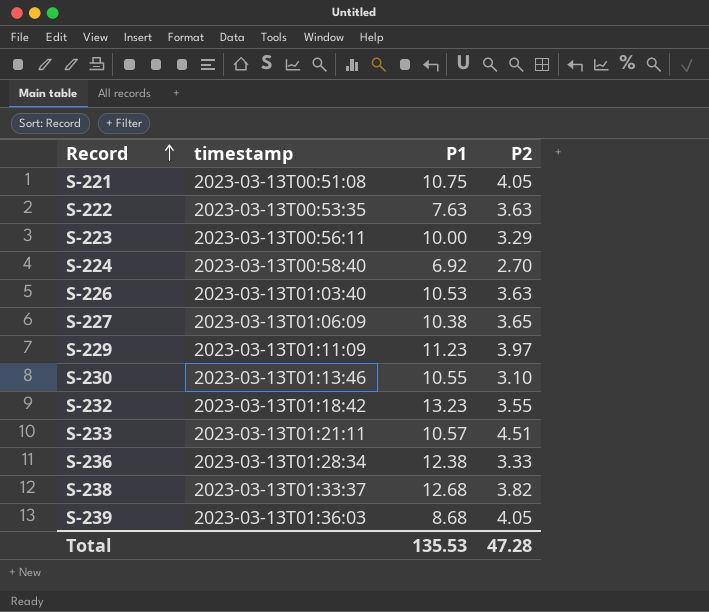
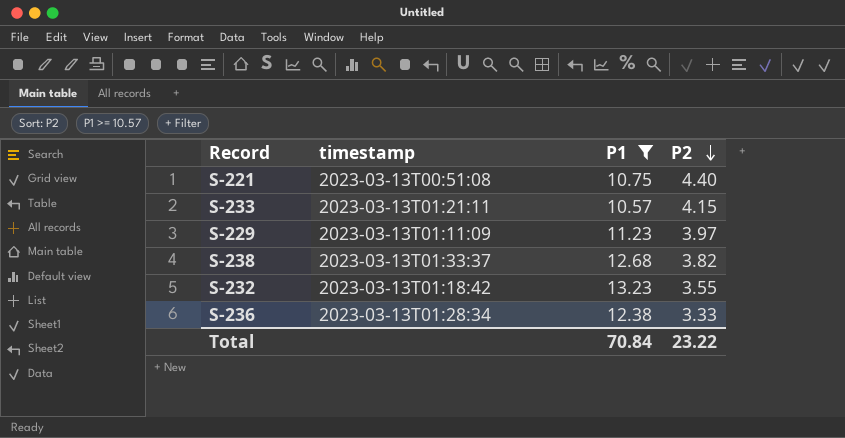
filter: none -> P1 >= 10.57
row order: Record ascending -> P2 descending
S-221 | P2: 4.05 -> 4.40
S-233 | P2: 4.51 -> 4.15
Total | P1: 135.53 -> 70.84
Total | P2: 47.28 -> 23.22

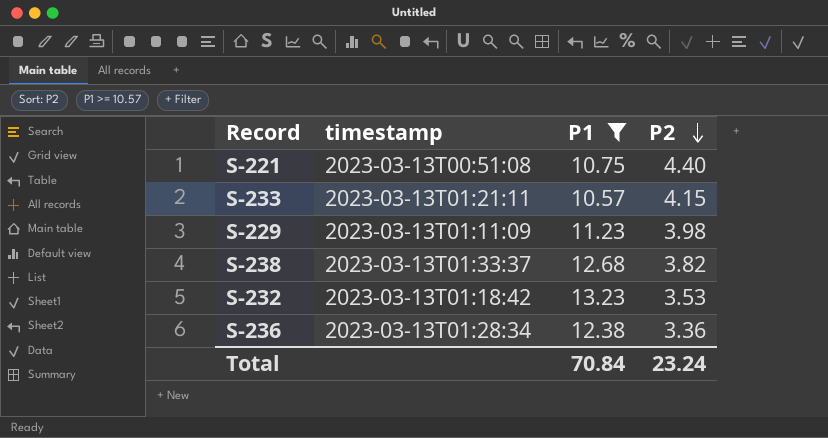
S-229 | P2: 3.97 -> 3.98
S-232 | P2: 3.55 -> 3.53
S-236 | P2: 3.33 -> 3.36
Total | P2: 23.22 -> 23.24

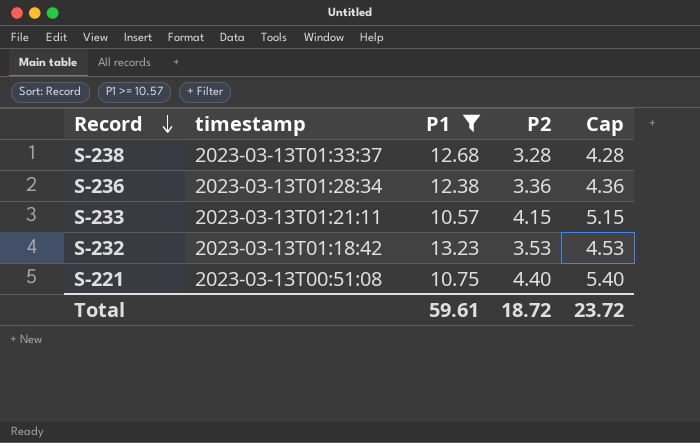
row order: P2 descending -> Record descending
column Cap | formula: none -> [P2] + 1
row S-229: 2023-03-13T01:11:09 | 11.23 | 3.98 -> none
S-238 | P2: 3.82 -> 3.28
Total | P1: 70.84 -> 59.61
Total | P2: 23.24 -> 18.72

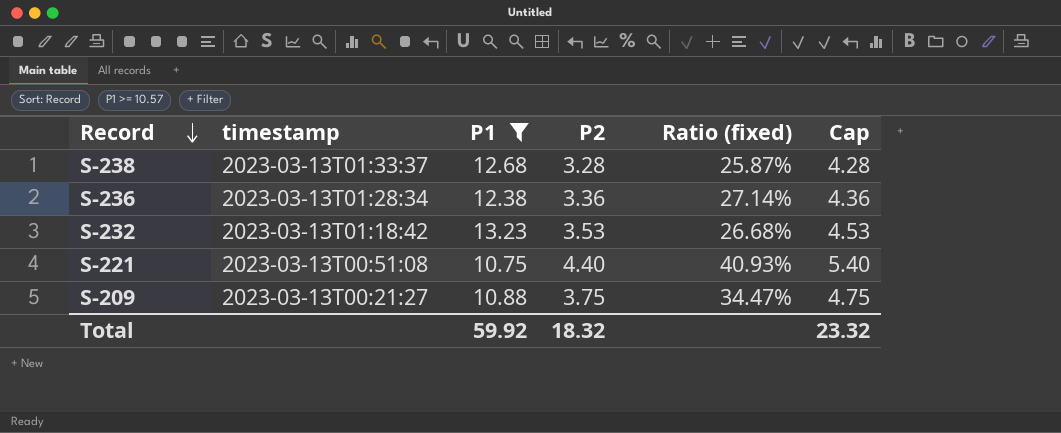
column Ratio (fixed) | formula: none -> [P2] / [P1]
row S-233: 2023-03-13T01:21:11 | 10.57 | 4.15 | 5.15 -> none
row S-209: none -> 2023-03-13T00:21:27 | 10.88 | 3.75 | 34.47% | 4.75
Total | P1: 59.61 -> 59.92
Total | P2: 18.72 -> 18.32
Total | Cap: 23.72 -> 23.32

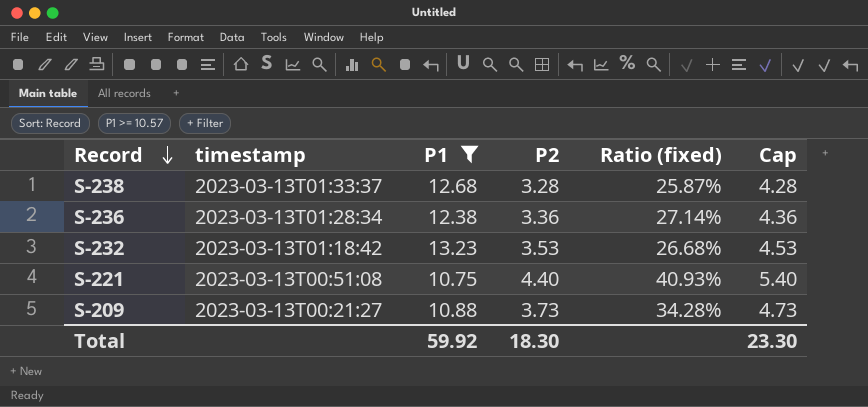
S-209 | P2: 3.75 -> 3.73
S-209 | Ratio (fixed): 34.47% -> 34.28%
S-209 | Cap: 4.75 -> 4.73
Total | P2: 18.32 -> 18.30
Total | Cap: 23.32 -> 23.30

